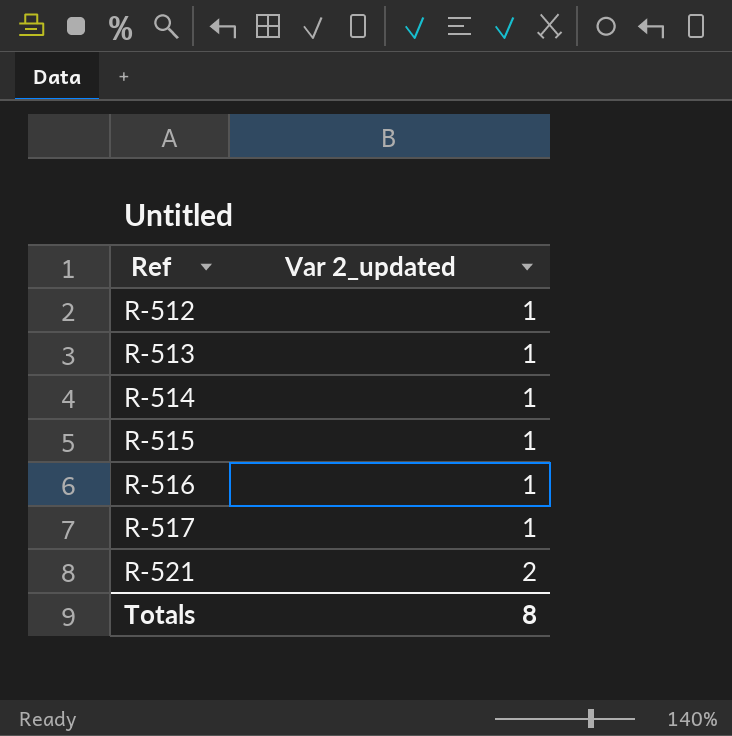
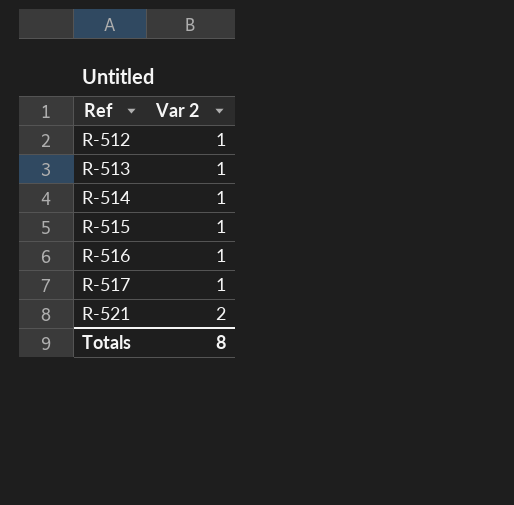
column name: Var 2_updated -> Var 2

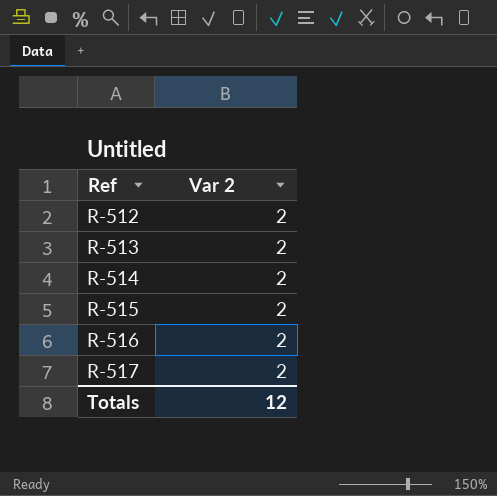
row R-521: 2 -> none
R-512 | Var 2: 1 -> 2
R-513 | Var 2: 1 -> 2
R-514 | Var 2: 1 -> 2
R-515 | Var 2: 1 -> 2
R-516 | Var 2: 1 -> 2
R-517 | Var 2: 1 -> 2
Totals | Var 2: 8 -> 12

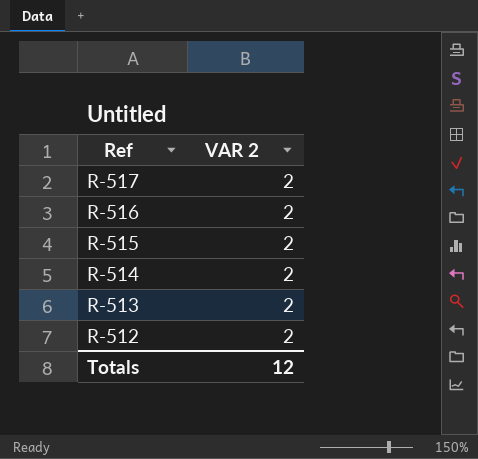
row order: Ref ascending -> Ref descending
column name: Var 2 -> VAR 2

